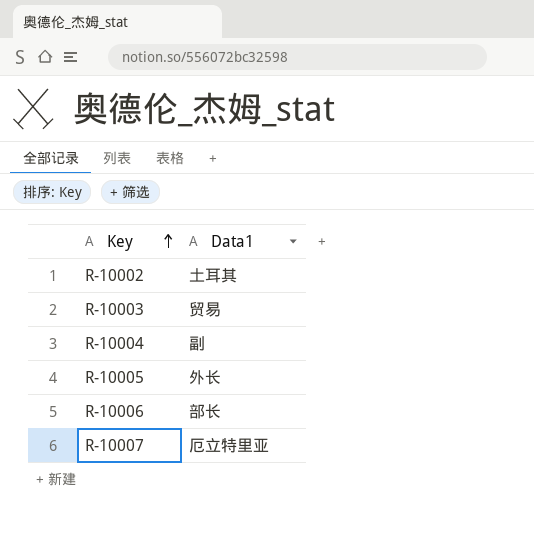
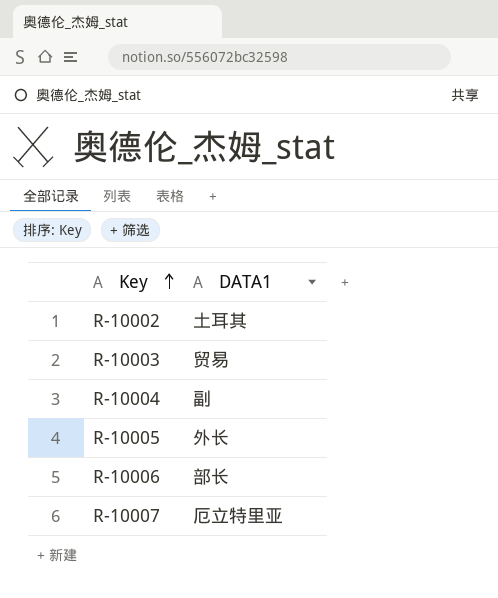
column name: Data1 -> DATA1

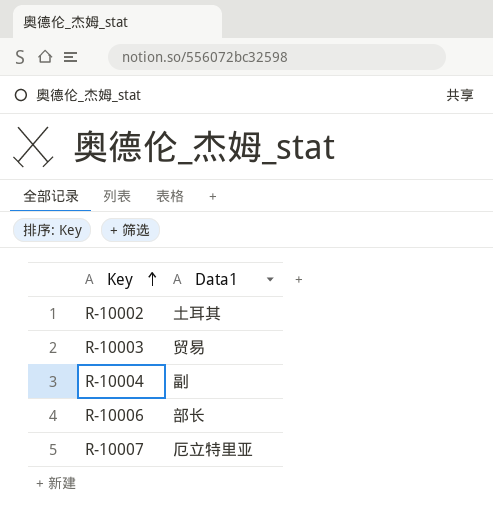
column name: DATA1 -> Data1
row R-10005: 外长 -> none

